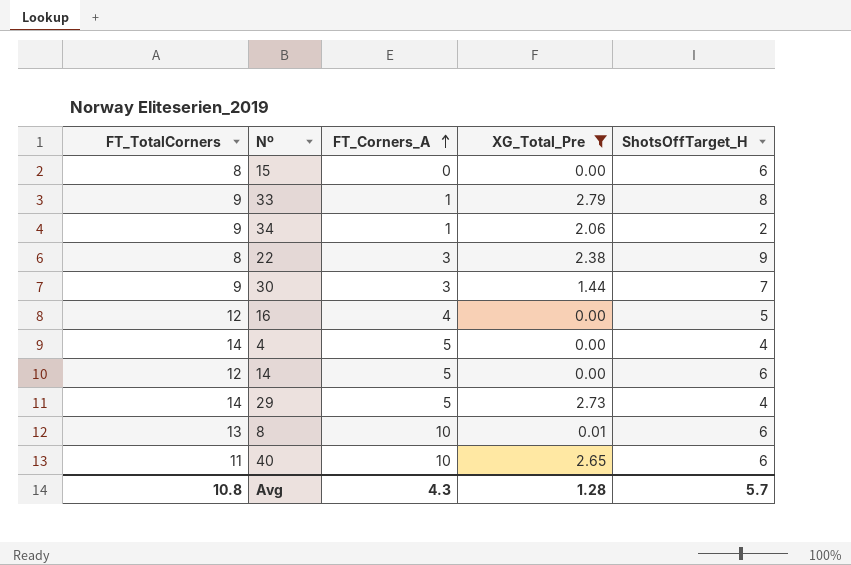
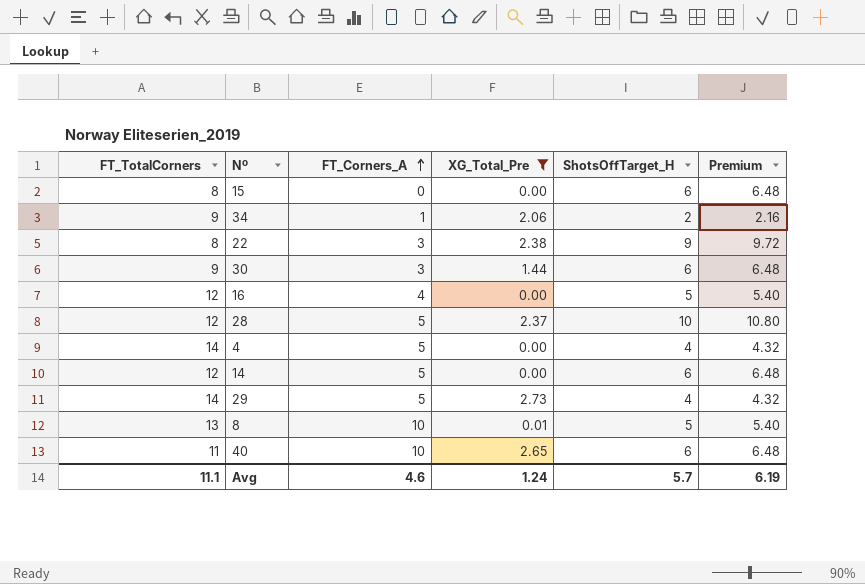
column Premium | formula: none -> [ShotsOffTarget_H] * 1.08
row 33: 9 | 1 | 2.79 | 8 -> none
30 | ShotsOffTarget_H: 7 -> 6
row 28: none -> 12 | 5 | 2.37 | 10 | 10.80
8 | ShotsOffTarget_H: 6 -> 5
Avg | FT_TotalCorners: 10.8 -> 11.1
Avg | FT_Corners_A: 4.3 -> 4.6
Avg | XG_Total_Pre: 1.28 -> 1.24

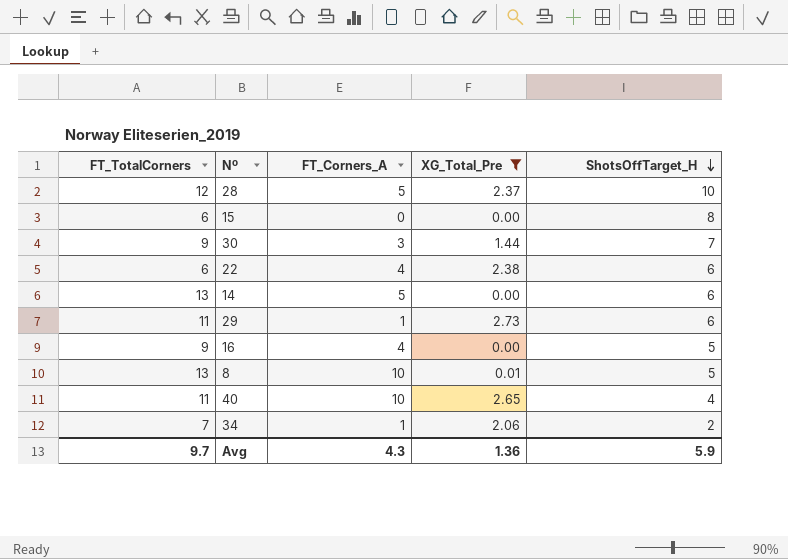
row order: FT_Corners_A ascending -> ShotsOffTarget_H descending
column Premium | formula: [ShotsOffTarget_H] * 1.08 -> none
row 4: 14 | 5 | 0.00 | 4 | 4.32 -> none
15 | FT_TotalCorners: 8 -> 6
15 | ShotsOffTarget_H: 6 -> 8
30 | ShotsOffTarget_H: 6 -> 7
22 | FT_TotalCorners: 8 -> 6
22 | FT_Corners_A: 3 -> 4
22 | ShotsOffTarget_H: 9 -> 6
14 | FT_TotalCorners: 12 -> 13
29 | FT_TotalCorners: 14 -> 11
29 | FT_Corners_A: 5 -> 1
29 | ShotsOffTarget_H: 4 -> 6
16 | FT_TotalCorners: 12 -> 9
40 | ShotsOffTarget_H: 6 -> 4
34 | FT_TotalCorners: 9 -> 7
Avg | FT_TotalCorners: 11.1 -> 9.7
Avg | FT_Corners_A: 4.6 -> 4.3
Avg | XG_Total_Pre: 1.24 -> 1.36
Avg | ShotsOffTarget_H: 5.7 -> 5.9

